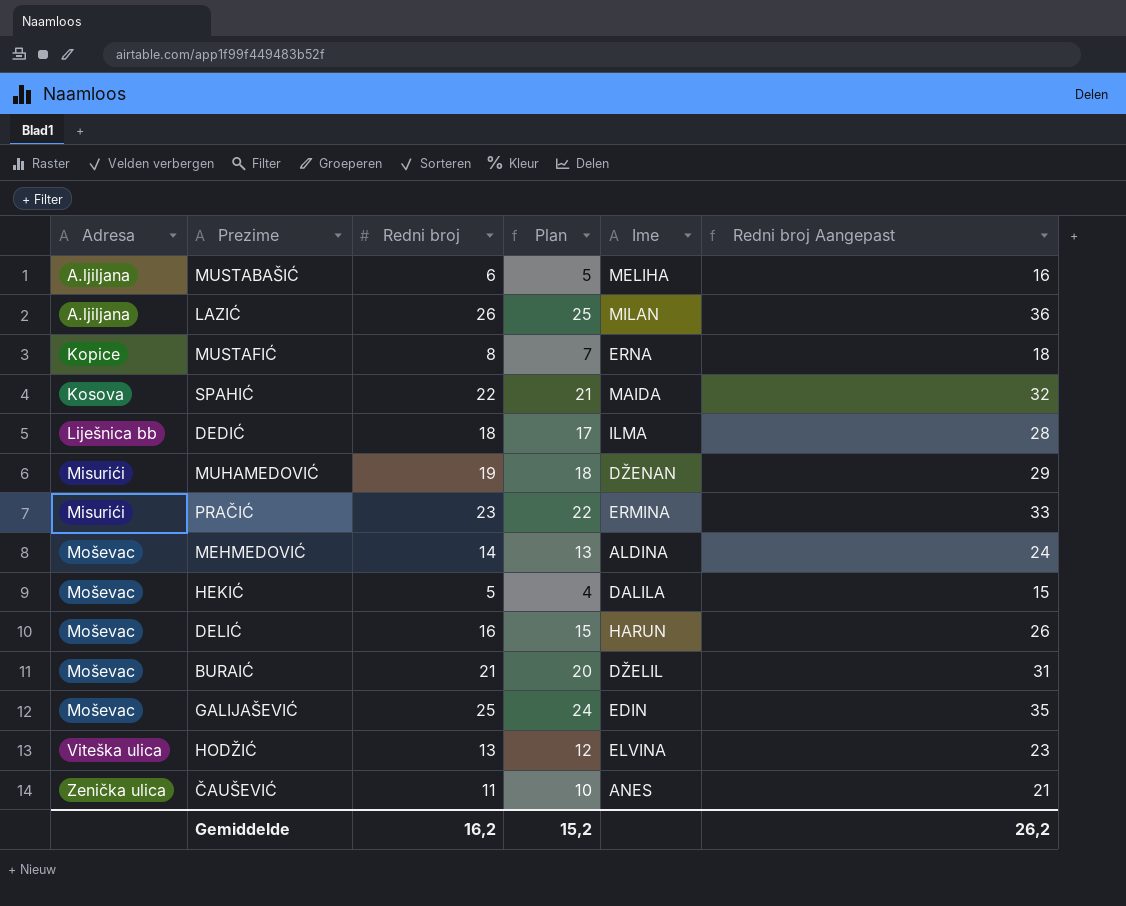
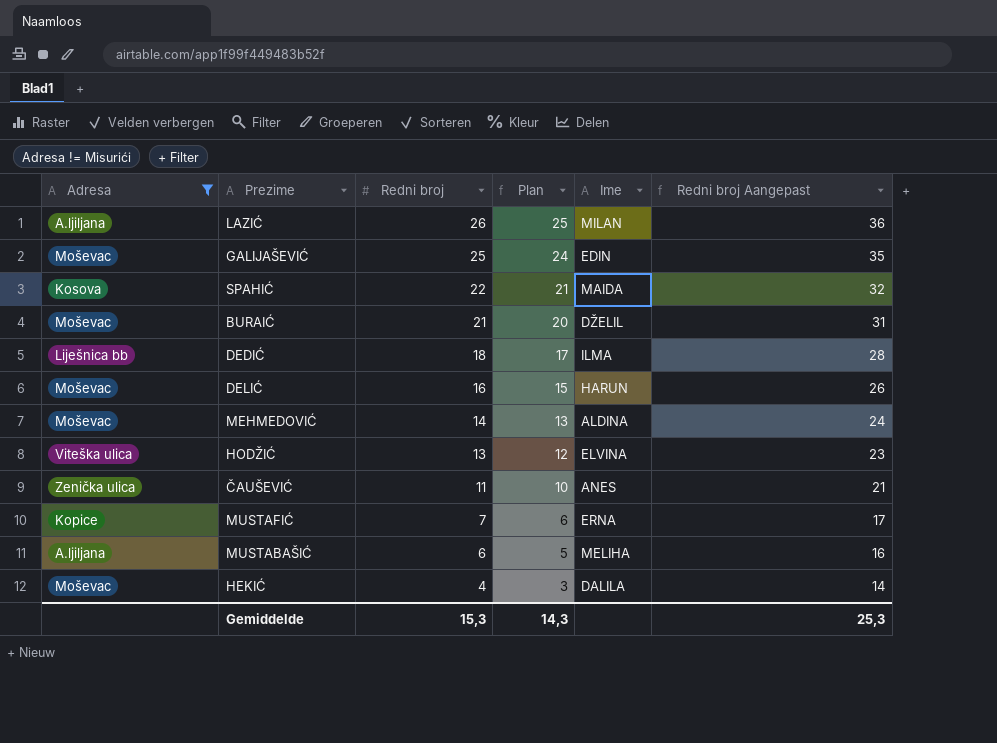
filter: none -> Adresa != Misurići
row order: Adresa ascending -> Redni broj descending
MUSTAFIĆ | Redni broj: 8 -> 7
MUSTAFIĆ | Plan: 7 -> 6
MUSTAFIĆ | Redni broj Aangepast: 18 -> 17
HEKIĆ | Redni broj: 5 -> 4
HEKIĆ | Plan: 4 -> 3
HEKIĆ | Redni broj Aangepast: 15 -> 14
Gemiddelde | Redni broj: 16,2 -> 15,3
Gemiddelde | Plan: 15,2 -> 14,3
Gemiddelde | Redni broj Aangepast: 26,2 -> 25,3

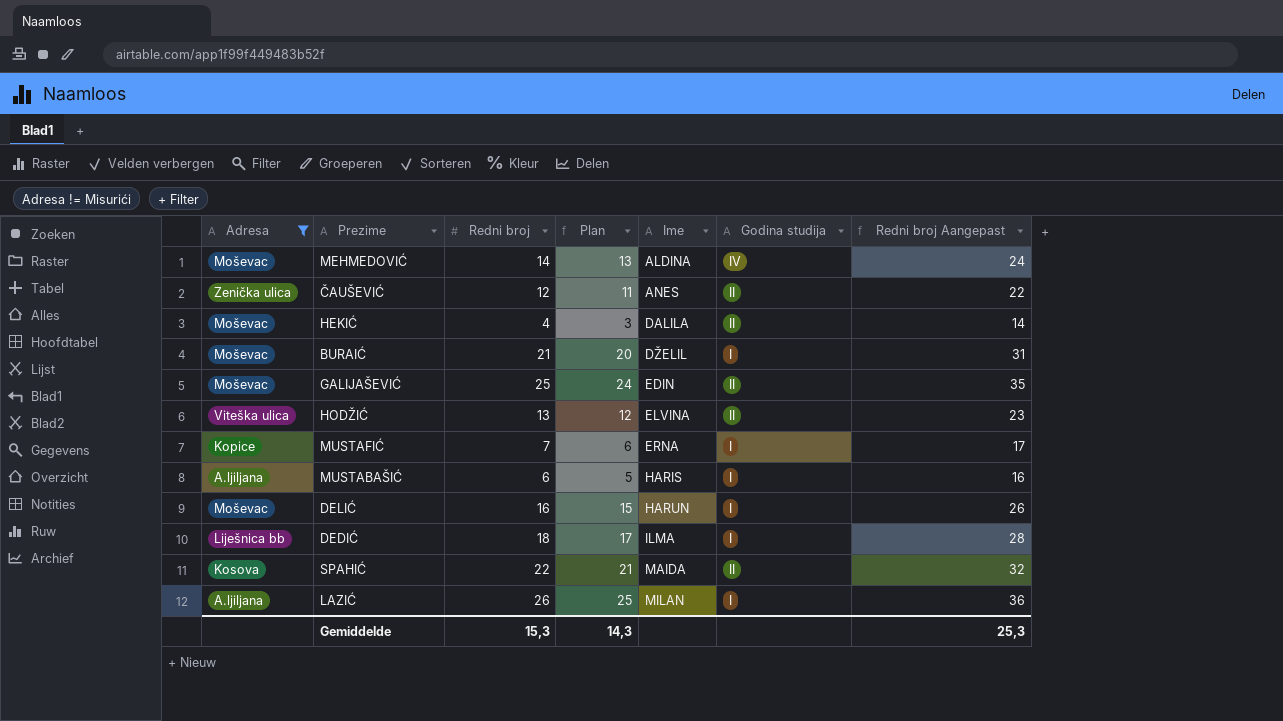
row order: Redni broj descending -> Ime ascending
column Godina studija | position: none -> 6
ČAUŠEVIĆ | Redni broj: 11 -> 12
ČAUŠEVIĆ | Plan: 10 -> 11
ČAUŠEVIĆ | Redni broj Aangepast: 21 -> 22
MUSTABAŠIĆ | Ime: MELIHA -> HARIS

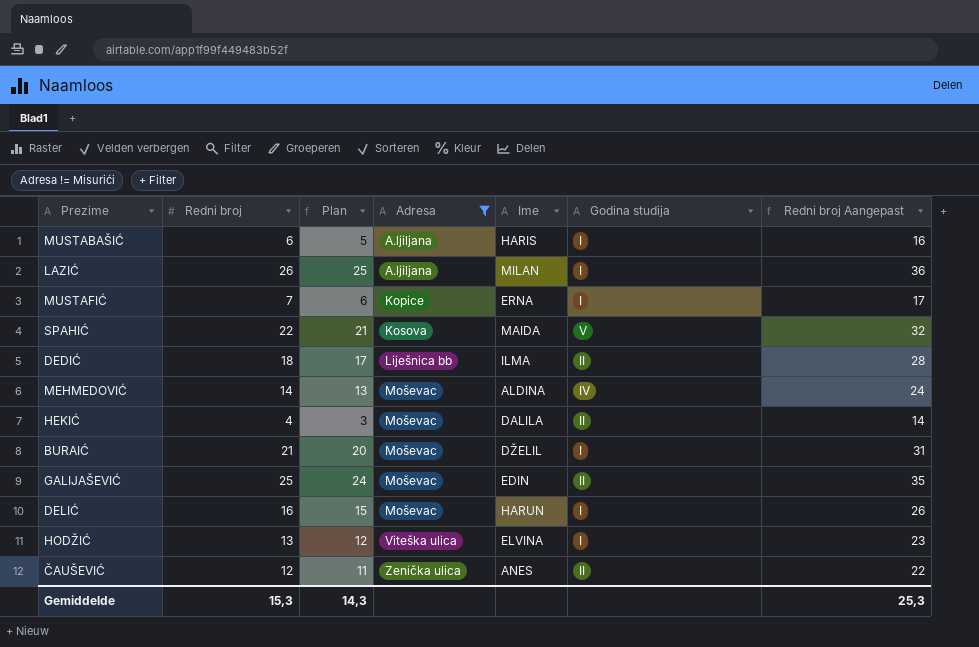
row order: Ime ascending -> Adresa ascending
column Adresa | position: 1 -> 4
SPAHIĆ | Godina studija: II -> V
DEDIĆ | Godina studija: I -> II
HODŽIĆ | Godina studija: II -> I

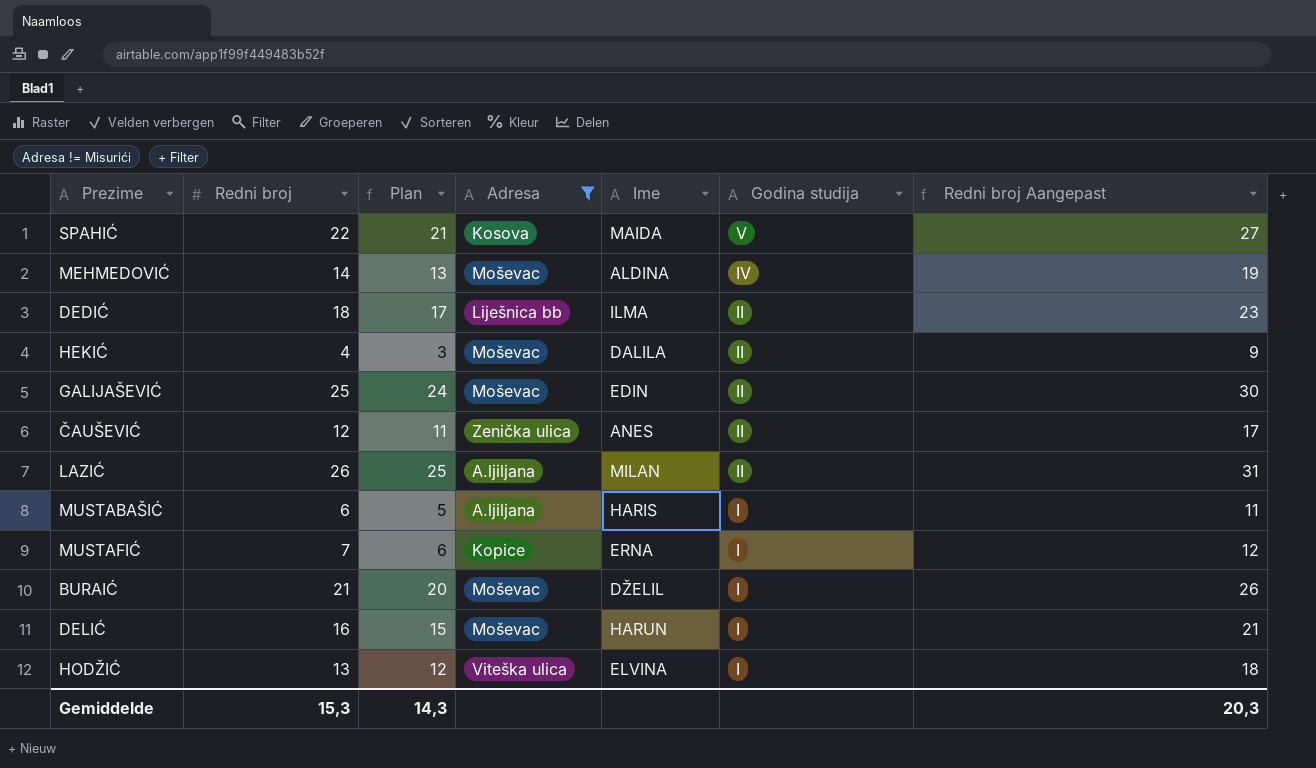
row order: Adresa ascending -> Godina studija descending
column Redni broj Aangepast | formula: [Redni broj] + 10 -> [Redni broj] + 5
LAZIĆ | Godina studija: I -> II
Gemiddelde | Redni broj Aangepast: 25,3 -> 20,3

